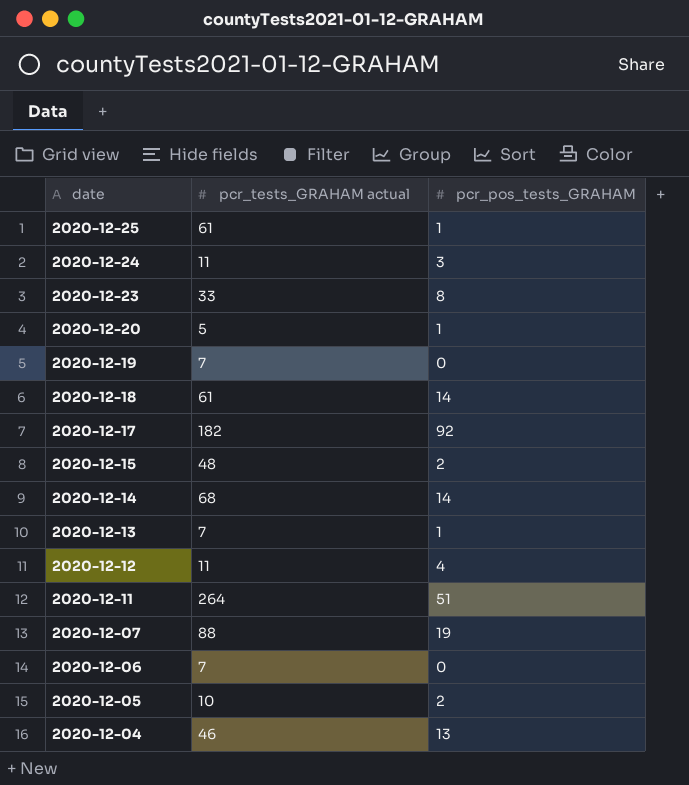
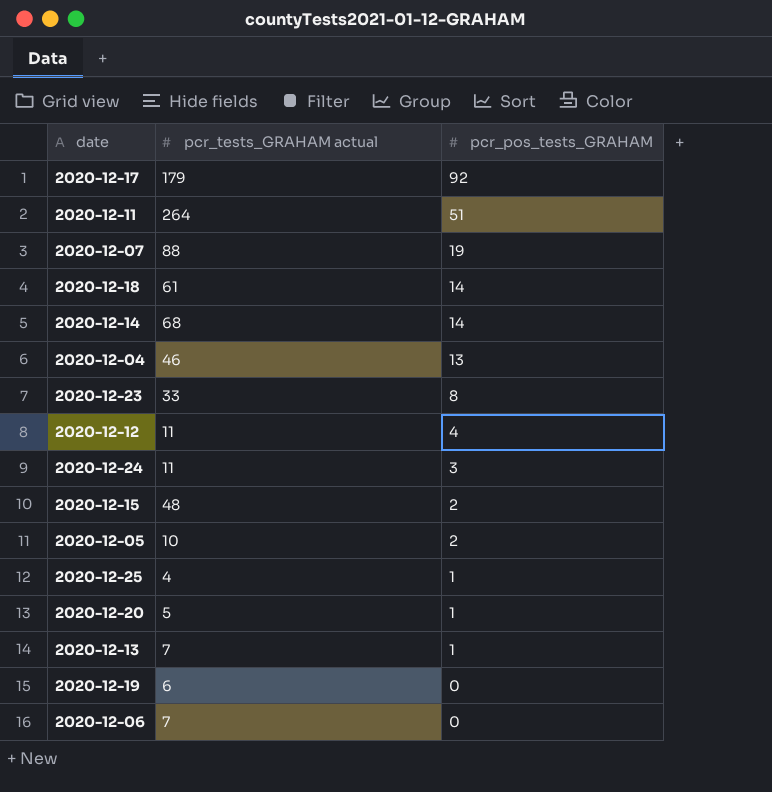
row order: date descending -> pcr_pos_tests_GRAHAM descending
2020-12-17 | pcr_tests_GRAHAM actual: 182 -> 179
2020-12-25 | pcr_tests_GRAHAM actual: 61 -> 4
2020-12-19 | pcr_tests_GRAHAM actual: 7 -> 6

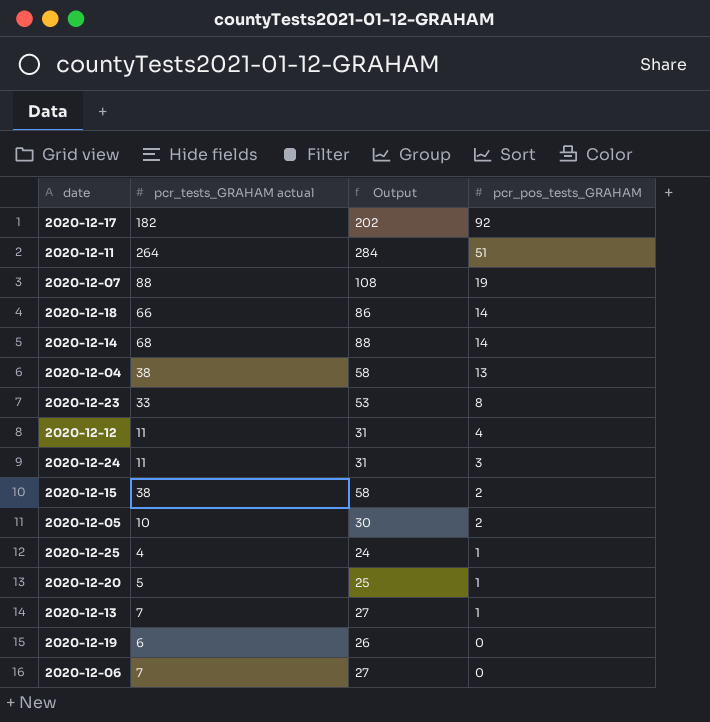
column Output | formula: none -> [pcr_tests_GRAHAM actual] + 20
2020-12-17 | pcr_tests_GRAHAM actual: 179 -> 182
2020-12-18 | pcr_tests_GRAHAM actual: 61 -> 66
2020-12-04 | pcr_tests_GRAHAM actual: 46 -> 38
2020-12-15 | pcr_tests_GRAHAM actual: 48 -> 38

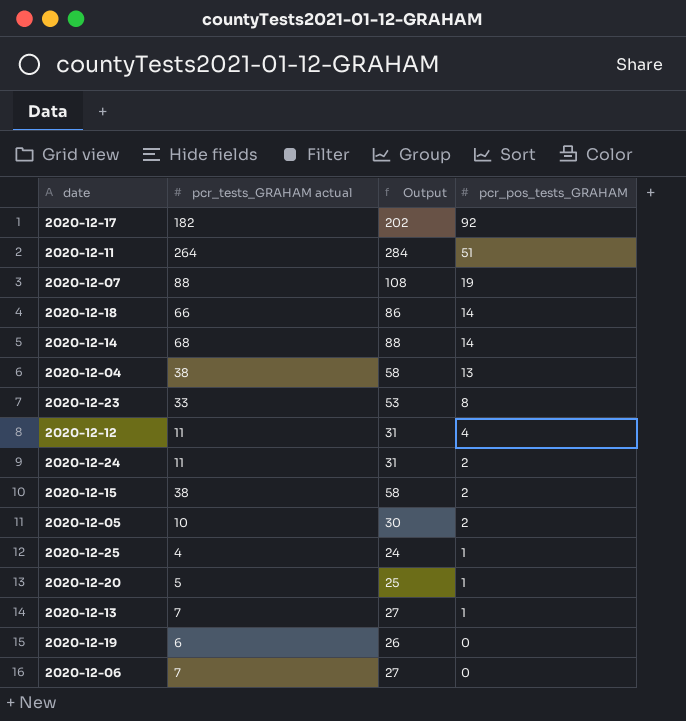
2020-12-24 | pcr_pos_tests_GRAHAM: 3 -> 2

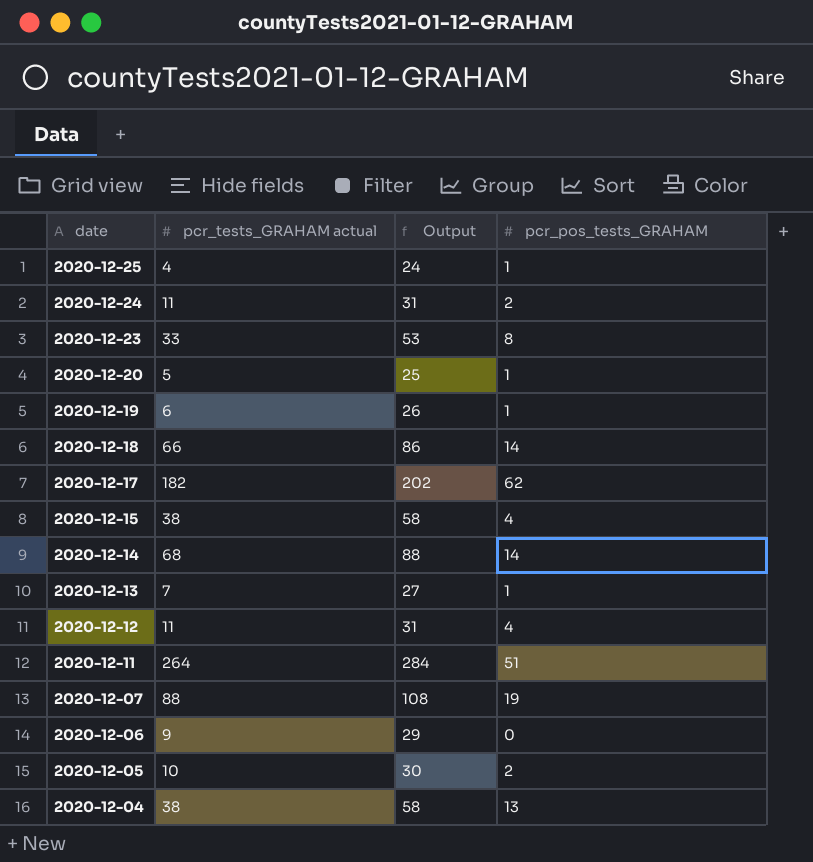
row order: pcr_pos_tests_GRAHAM descending -> date descending
2020-12-19 | pcr_pos_tests_GRAHAM: 0 -> 1
2020-12-17 | pcr_pos_tests_GRAHAM: 92 -> 62
2020-12-15 | pcr_pos_tests_GRAHAM: 2 -> 4
2020-12-06 | pcr_tests_GRAHAM actual: 7 -> 9
2020-12-06 | Output: 27 -> 29

